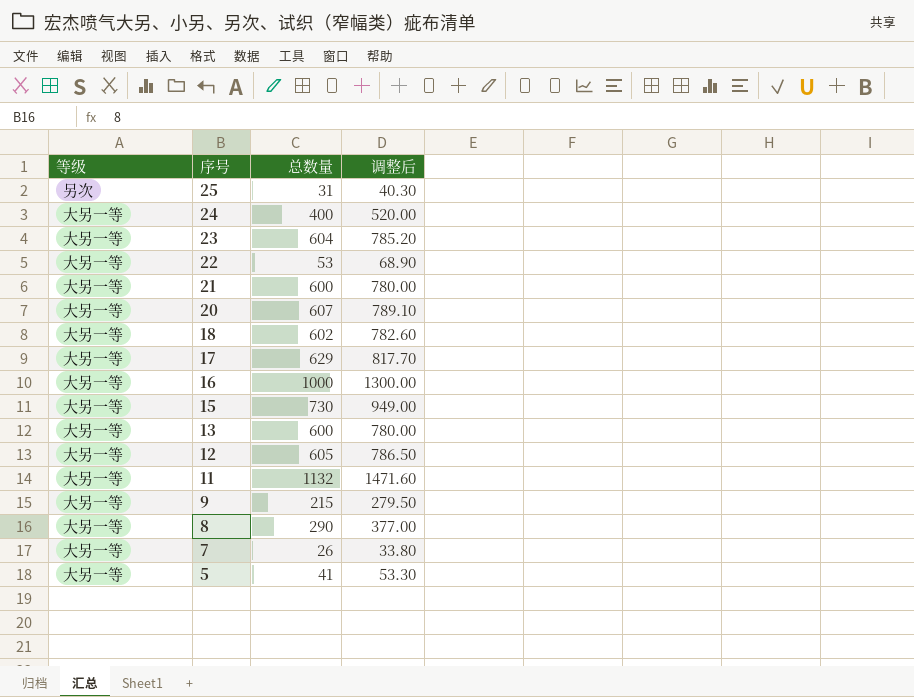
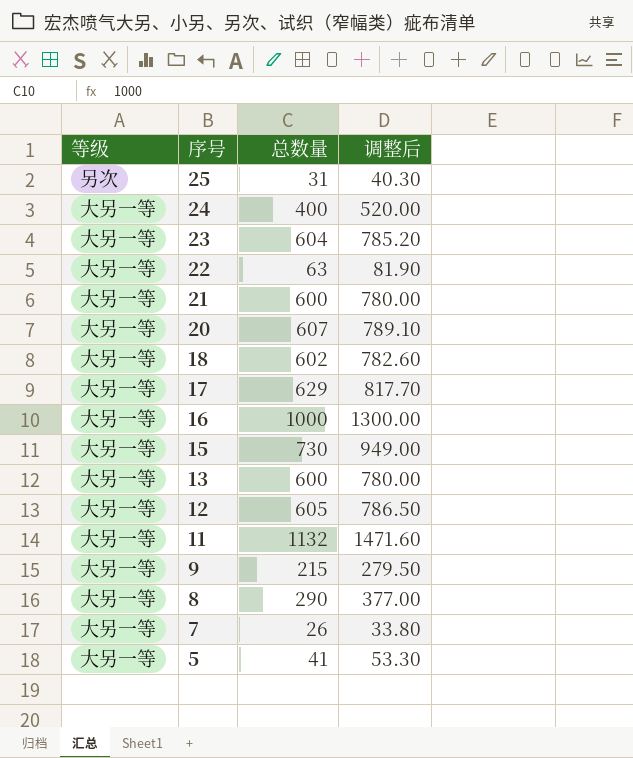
22 | 总数量: 53 -> 63
22 | 调整后: 68.90 -> 81.90

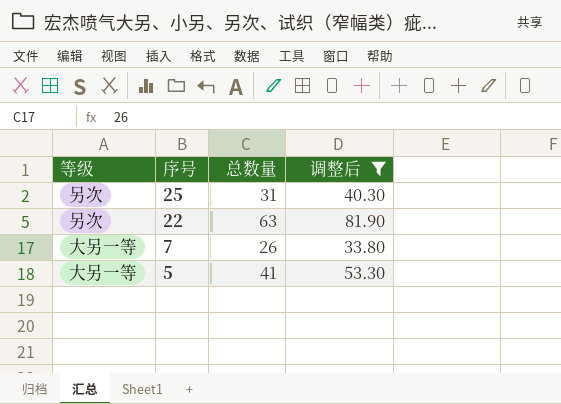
filter: none -> 调整后 <= 81.90
22 | 等级: 大另一等 -> 另次

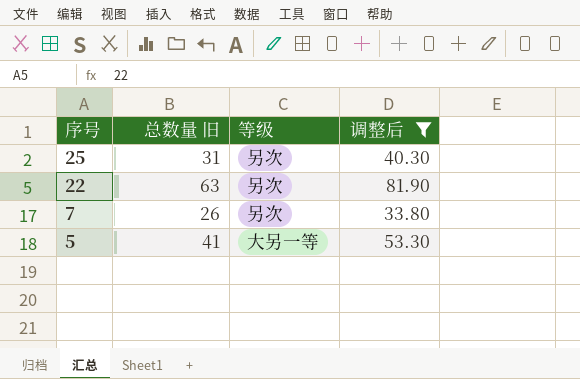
column name: 总数量 -> 总数量 旧
column 等级 | position: 1 -> 3
7 | 等级: 大另一等 -> 另次

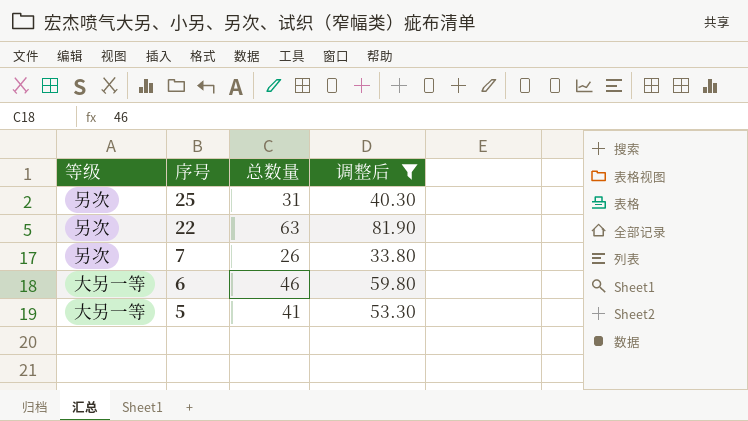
column 等级 | position: 3 -> 1
column name: 总数量 旧 -> 总数量
row 6: none -> 大另一等 | 46 | 59.80

